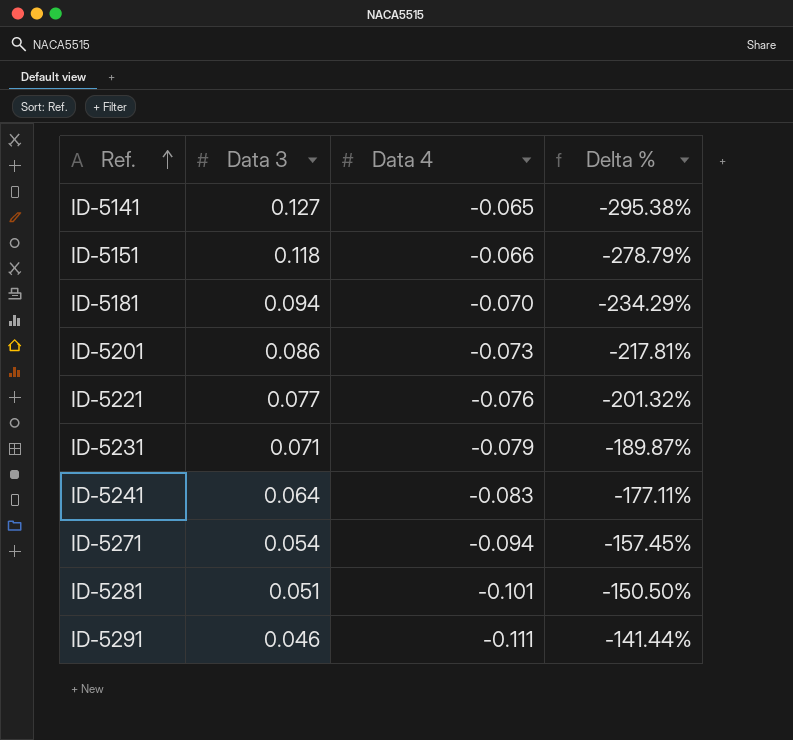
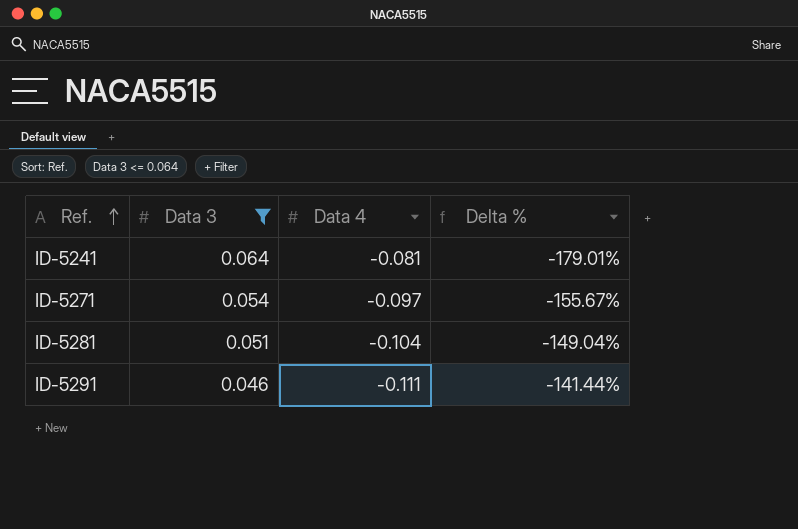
filter: none -> Data 3 <= 0.064
ID-5241 | Data 4: -0.083 -> -0.081
ID-5241 | Delta %: -177.11% -> -179.01%
ID-5271 | Data 4: -0.094 -> -0.097
ID-5271 | Delta %: -157.45% -> -155.67%
ID-5281 | Data 4: -0.101 -> -0.104
ID-5281 | Delta %: -150.50% -> -149.04%

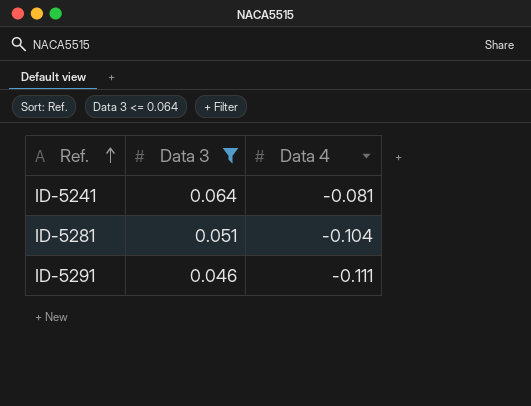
column Delta % | formula: ([Data 3] - [Data 4]) / [Data 4] -> none
row ID-5271: 0.054 | -0.097 | -155.67% -> none

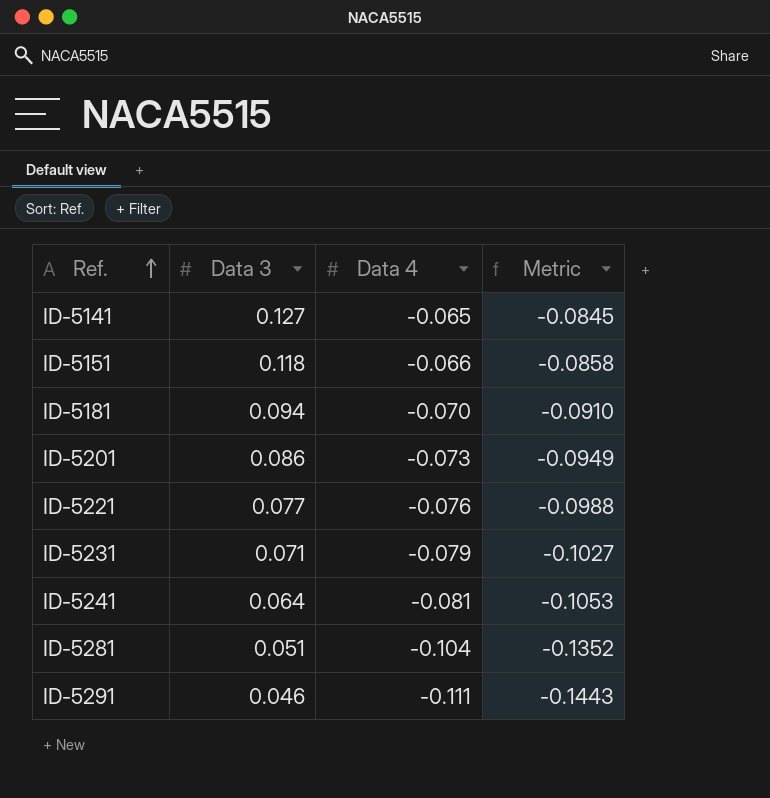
filter: Data 3 <= 0.064 -> none
column Metric | formula: none -> [Data 4] * 1.3

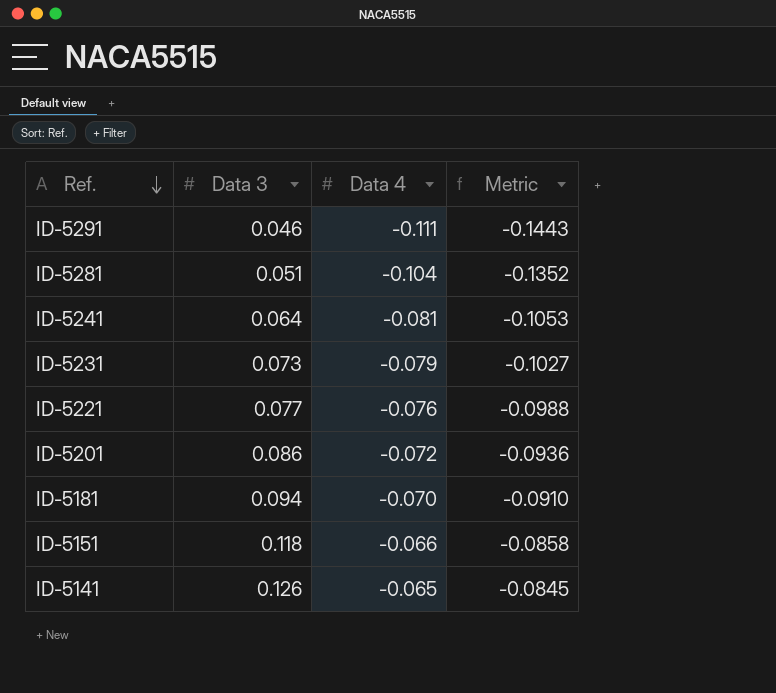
row order: Ref. ascending -> Ref. descending
ID-5231 | Data 3: 0.071 -> 0.073
ID-5201 | Data 4: -0.073 -> -0.072
ID-5201 | Metric: -0.0949 -> -0.0936
ID-5141 | Data 3: 0.127 -> 0.126

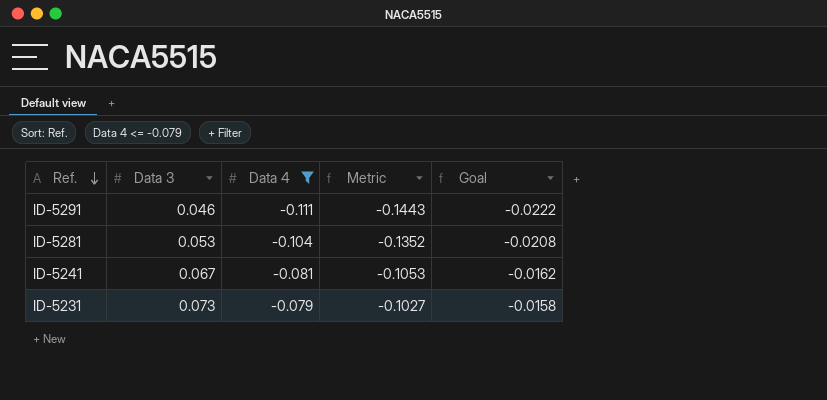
filter: none -> Data 4 <= -0.079
column Goal | formula: none -> [Data 4] * 0.2
ID-5281 | Data 3: 0.051 -> 0.053
ID-5241 | Data 3: 0.064 -> 0.067

